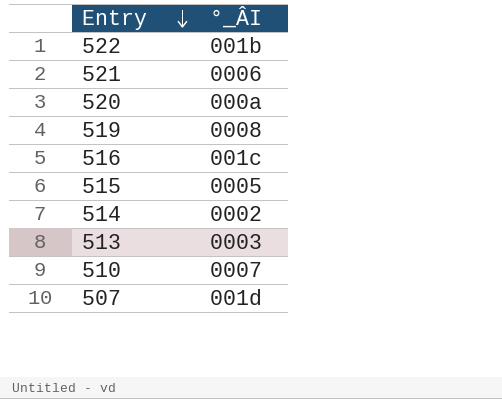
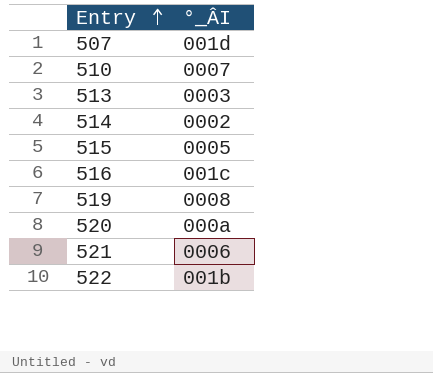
row order: Entry descending -> Entry ascending

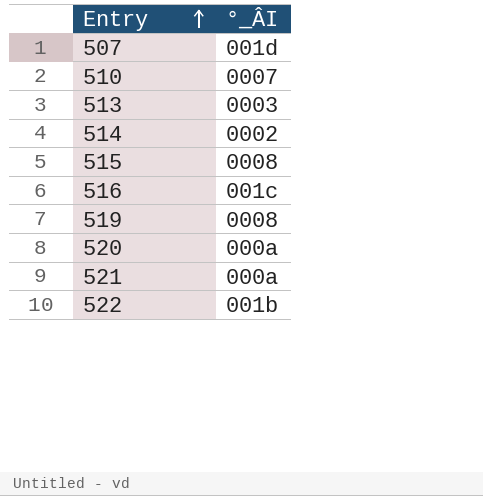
515 | °_ÂI: 0005 -> 0008
521 | °_ÂI: 0006 -> 000a

